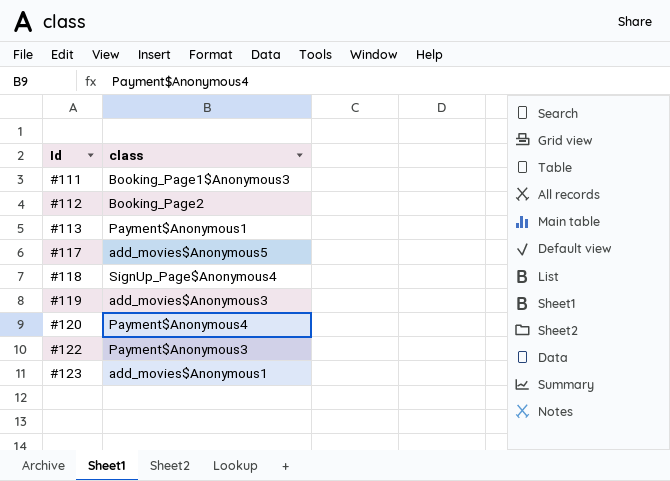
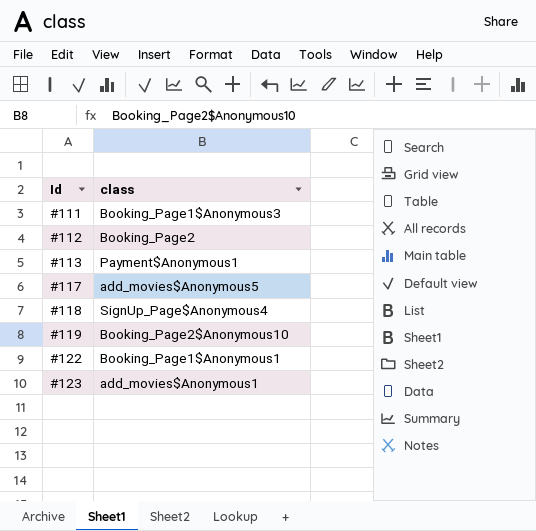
row #120: Payment$Anonymous4 -> none
#119 | class: add_movies$Anonymous3 -> Booking_Page2$Anonymous10
#122 | class: Payment$Anonymous3 -> Booking_Page1$Anonymous1

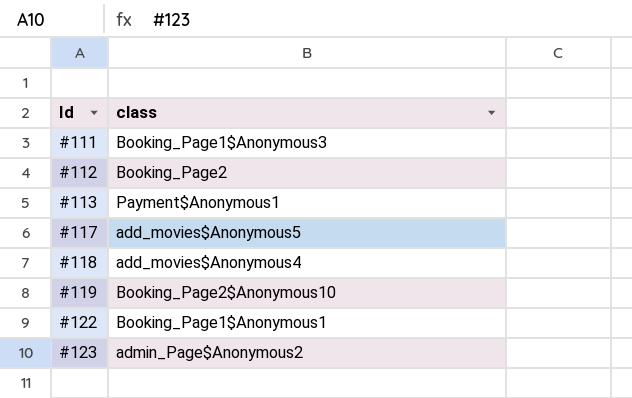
#118 | class: SignUp_Page$Anonymous4 -> add_movies$Anonymous4
#123 | class: add_movies$Anonymous1 -> admin_Page$Anonymous2

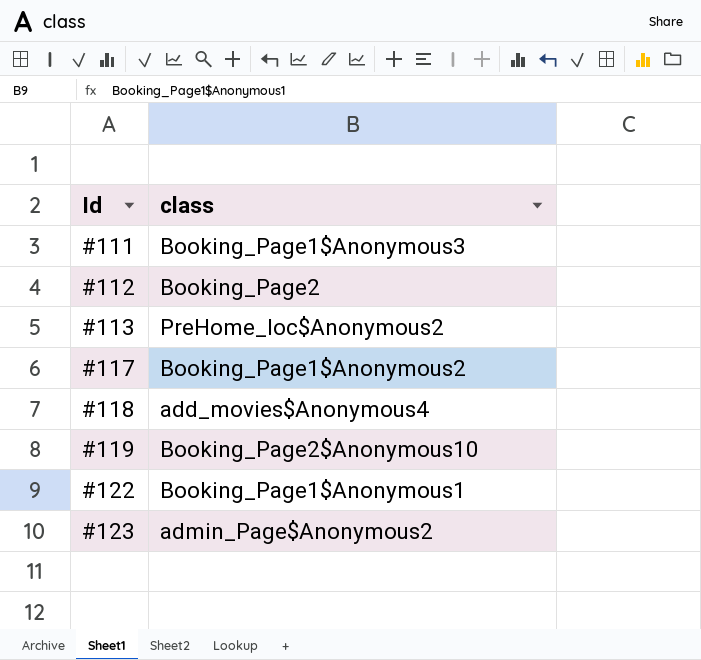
#113 | class: Payment$Anonymous1 -> PreHome_loc$Anonymous2
#117 | class: add_movies$Anonymous5 -> Booking_Page1$Anonymous2

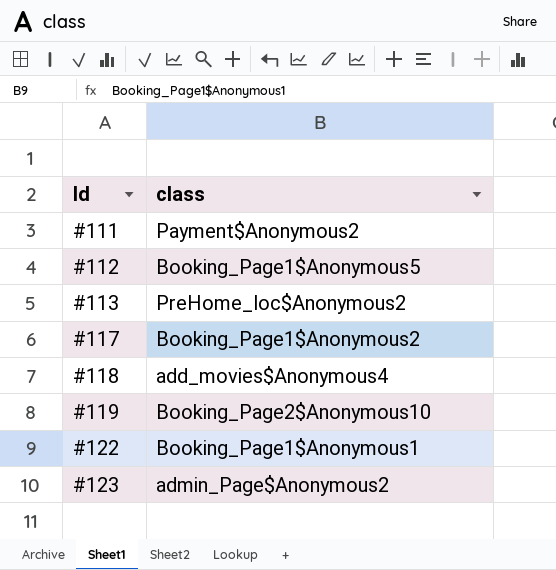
#111 | class: Booking_Page1$Anonymous3 -> Payment$Anonymous2
#112 | class: Booking_Page2 -> Booking_Page1$Anonymous5

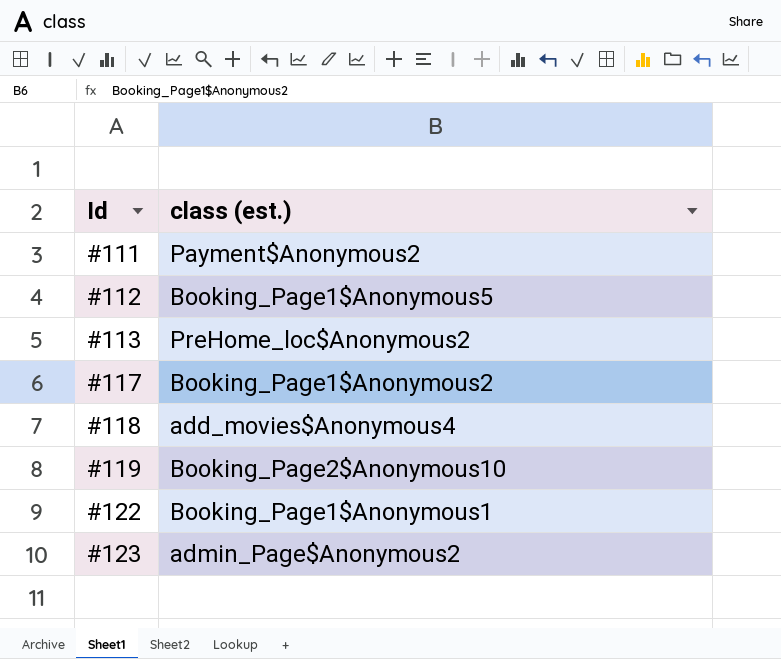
column name: class -> class (est.)

